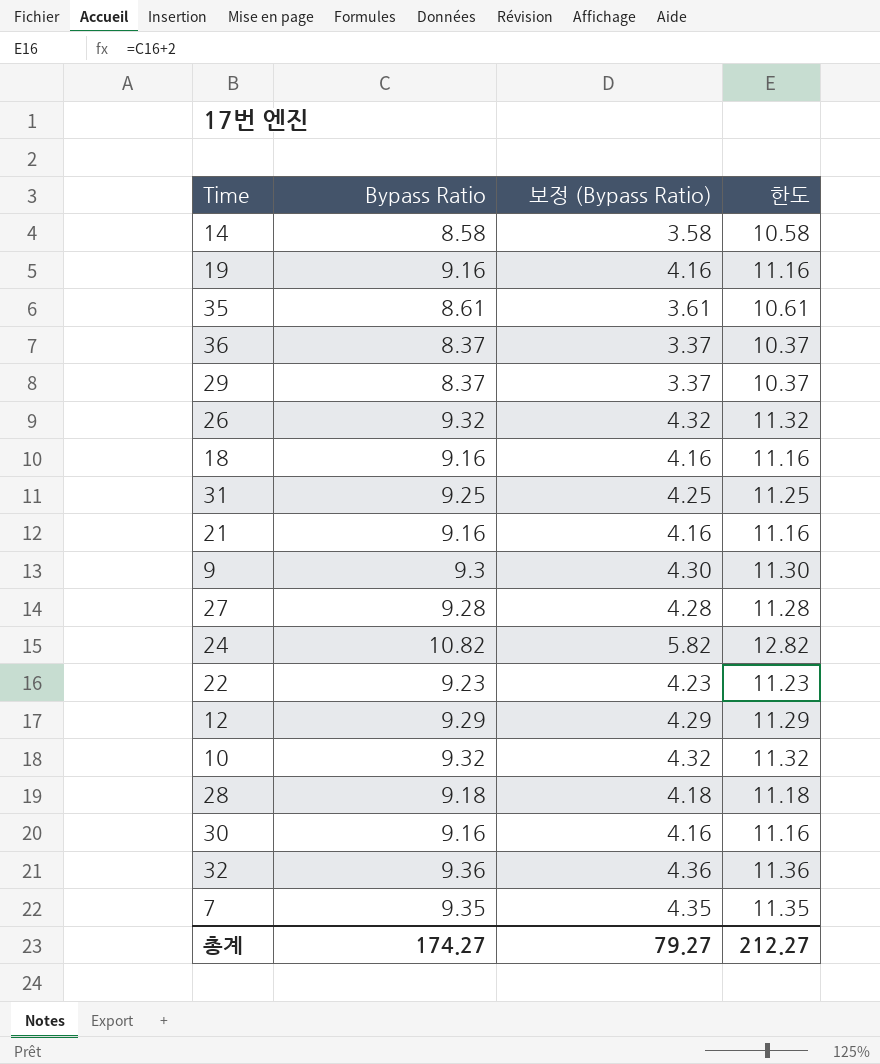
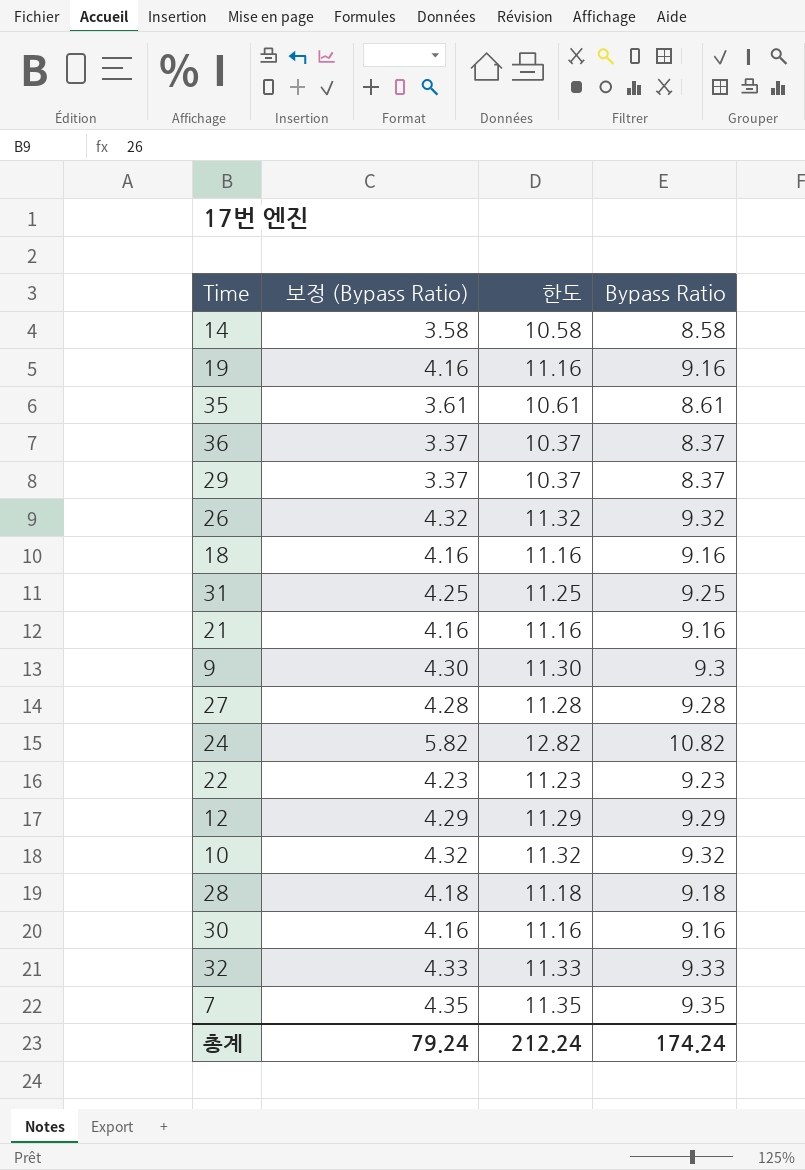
column Bypass Ratio | position: 2 -> 4
32 | 보정 (Bypass Ratio): 4.36 -> 4.33
32 | 한도: 11.36 -> 11.33
32 | Bypass Ratio: 9.36 -> 9.33
총계 | 보정 (Bypass Ratio): 79.27 -> 79.24
총계 | 한도: 212.27 -> 212.24
총계 | Bypass Ratio: 174.27 -> 174.24

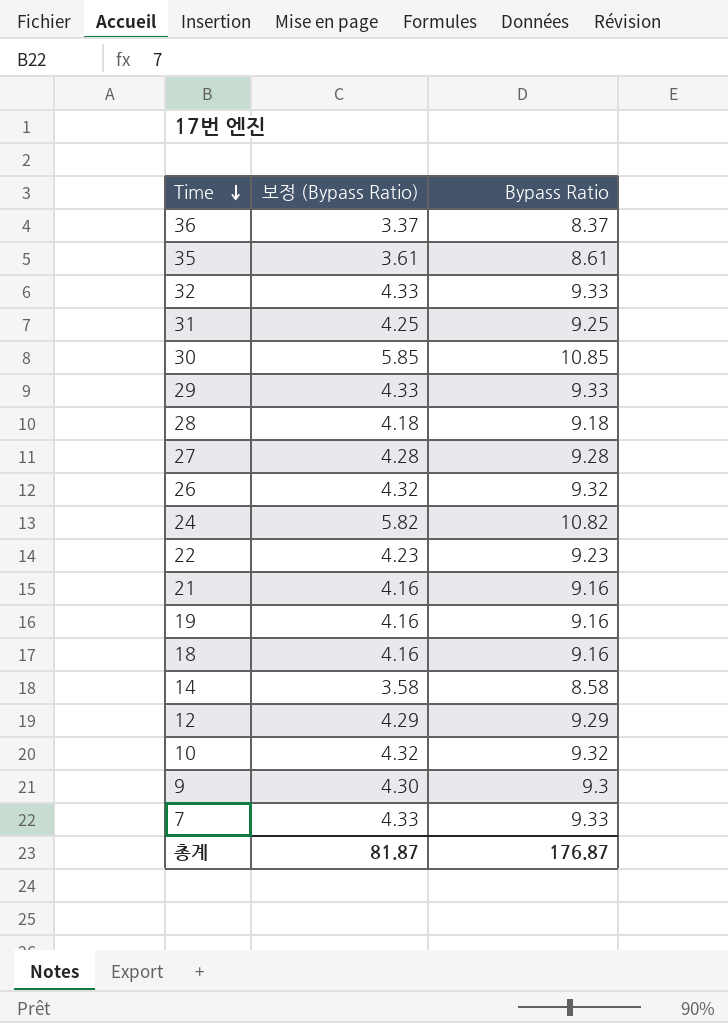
row order: none -> Time descending
column 한도 | formula: [Bypass Ratio] + 2 -> none
30 | 보정 (Bypass Ratio): 4.16 -> 5.85
30 | Bypass Ratio: 9.16 -> 10.85
29 | 보정 (Bypass Ratio): 3.37 -> 4.33
29 | Bypass Ratio: 8.37 -> 9.33
7 | 보정 (Bypass Ratio): 4.35 -> 4.33
7 | Bypass Ratio: 9.35 -> 9.33
총계 | 보정 (Bypass Ratio): 79.24 -> 81.87
총계 | Bypass Ratio: 174.24 -> 176.87

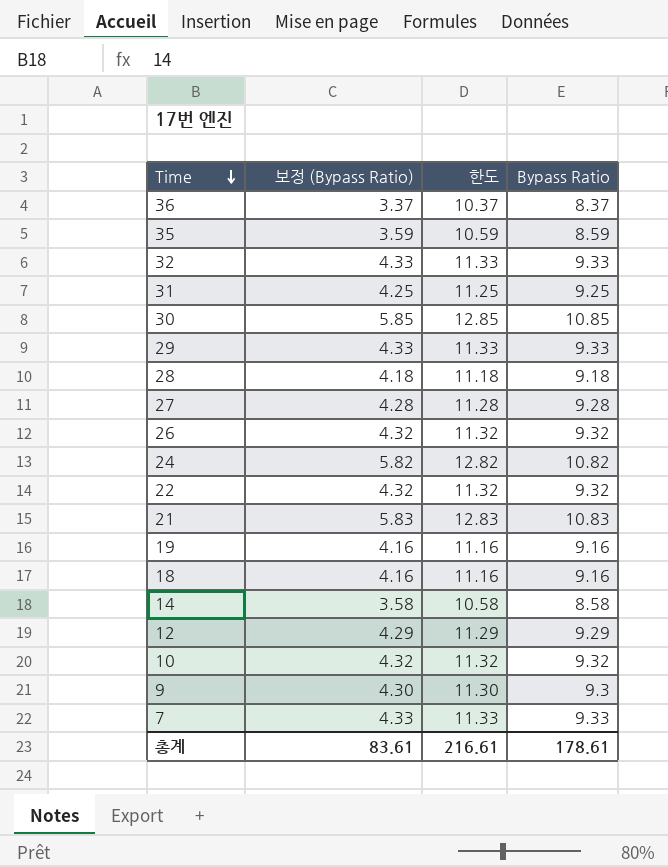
column 한도 | formula: none -> [Bypass Ratio] + 2
35 | 보정 (Bypass Ratio): 3.61 -> 3.59
35 | Bypass Ratio: 8.61 -> 8.59
22 | 보정 (Bypass Ratio): 4.23 -> 4.32
22 | Bypass Ratio: 9.23 -> 9.32
21 | 보정 (Bypass Ratio): 4.16 -> 5.83
21 | Bypass Ratio: 9.16 -> 10.83
총계 | 보정 (Bypass Ratio): 81.87 -> 83.61
총계 | Bypass Ratio: 176.87 -> 178.61

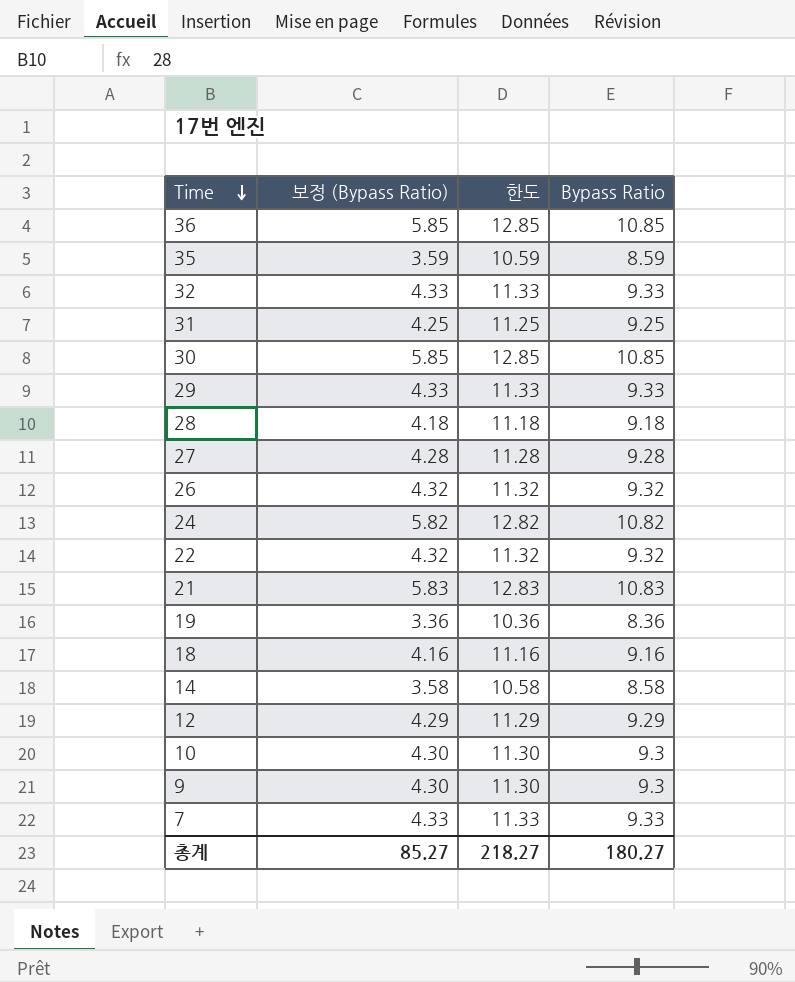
36 | 보정 (Bypass Ratio): 3.37 -> 5.85
36 | 한도: 10.37 -> 12.85
36 | Bypass Ratio: 8.37 -> 10.85
19 | 보정 (Bypass Ratio): 4.16 -> 3.36
19 | 한도: 11.16 -> 10.36
19 | Bypass Ratio: 9.16 -> 8.36
10 | 보정 (Bypass Ratio): 4.32 -> 4.30
10 | 한도: 11.32 -> 11.30
10 | Bypass Ratio: 9.32 -> 9.3
총계 | 보정 (Bypass Ratio): 83.61 -> 85.27
총계 | 한도: 216.61 -> 218.27
총계 | Bypass Ratio: 178.61 -> 180.27

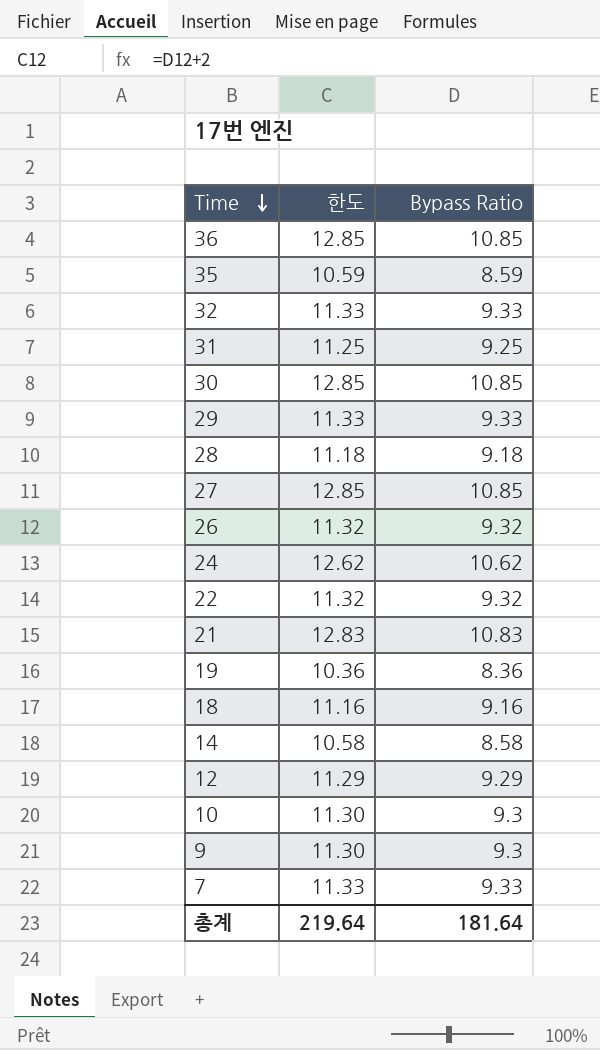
column 보정 (Bypass Ratio) | formula: [Bypass Ratio] - 5 -> none
27 | 한도: 11.28 -> 12.85
27 | Bypass Ratio: 9.28 -> 10.85
24 | 한도: 12.82 -> 12.62
24 | Bypass Ratio: 10.82 -> 10.62
총계 | 한도: 218.27 -> 219.64
총계 | Bypass Ratio: 180.27 -> 181.64

